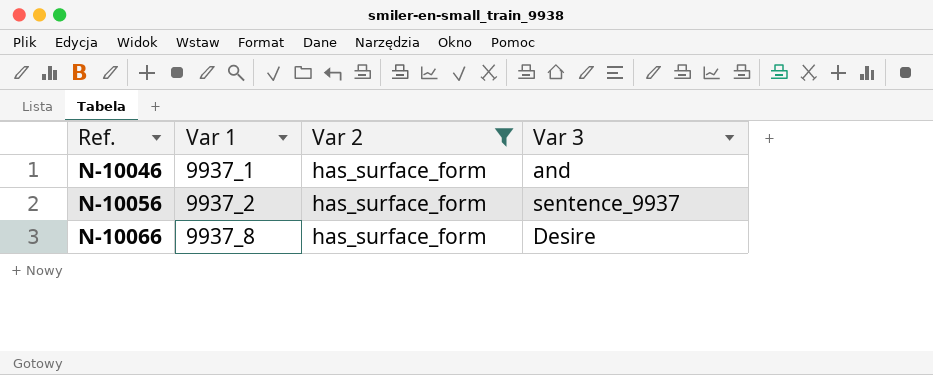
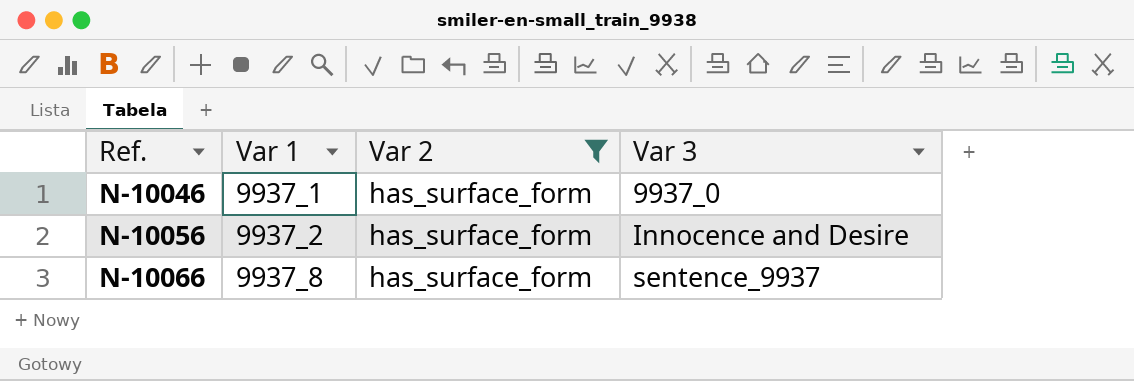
N-10046 | Var 3: and -> 9937_0
N-10056 | Var 3: sentence_9937 -> Innocence and Desire
N-10066 | Var 3: Desire -> sentence_9937

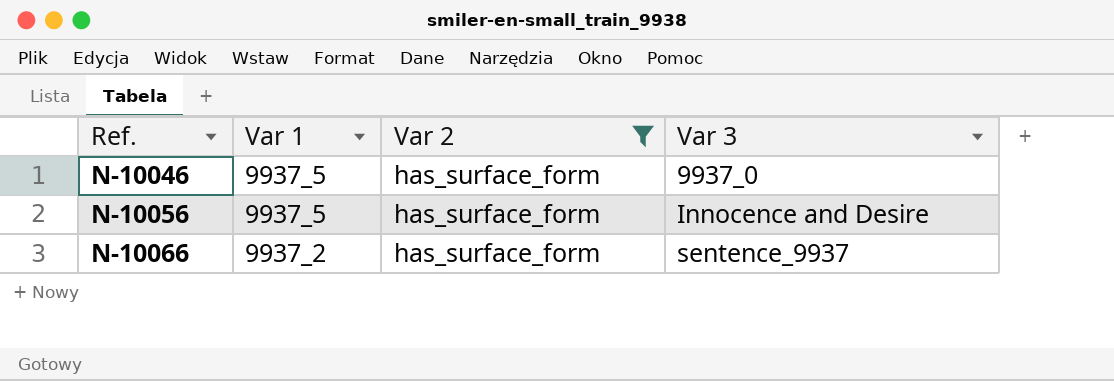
N-10046 | Var 1: 9937_1 -> 9937_5
N-10056 | Var 1: 9937_2 -> 9937_5
N-10066 | Var 1: 9937_8 -> 9937_2

